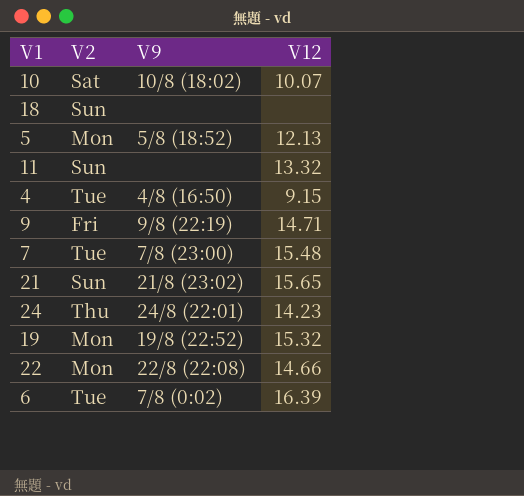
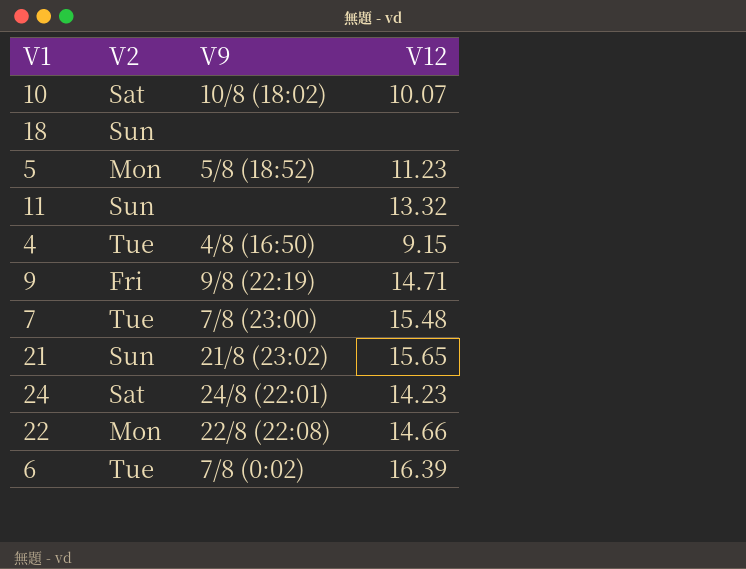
row 19: Mon | 19/8 (22:52) | 15.32 -> none
5 | V12: 12.13 -> 11.23
24 | V2: Thu -> Sat

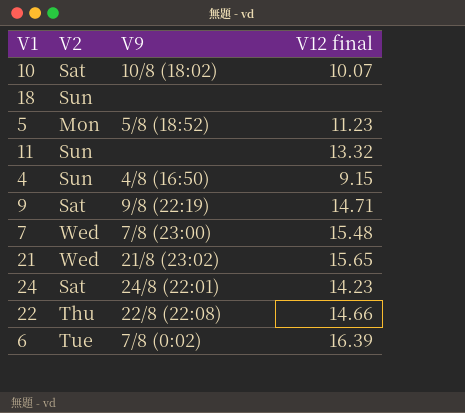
column name: V12 -> V12 final
4 | V2: Tue -> Sun
9 | V2: Fri -> Sat
7 | V2: Tue -> Wed
21 | V2: Sun -> Wed
22 | V2: Mon -> Thu

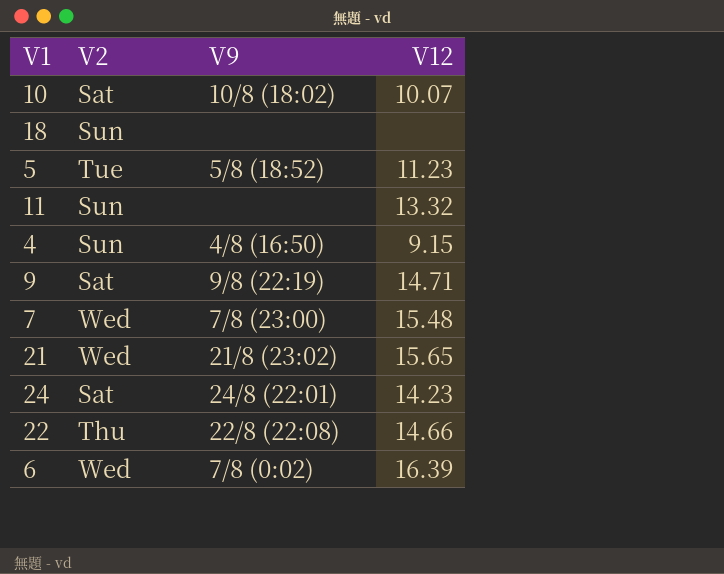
column name: V12 final -> V12
5 | V2: Mon -> Tue
6 | V2: Tue -> Wed

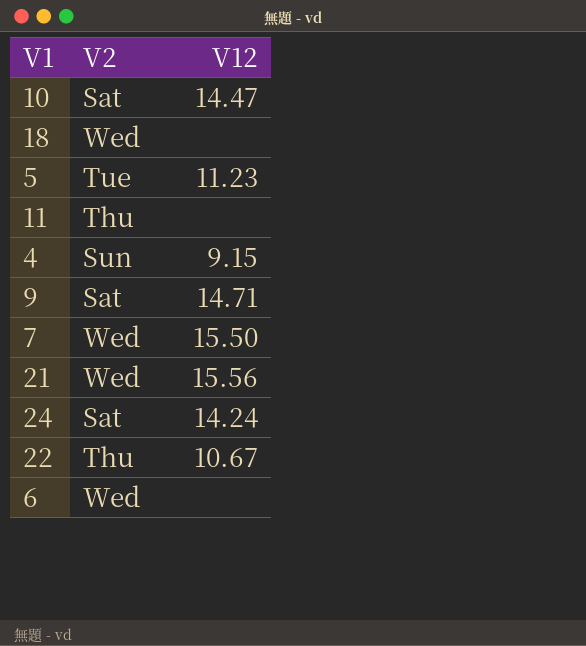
column V9 | position: 3 -> none
10 | V12: 10.07 -> 14.47
18 | V2: Sun -> Wed
11 | V2: Sun -> Thu
11 | V12: 13.32 -> none
7 | V12: 15.48 -> 15.50
21 | V12: 15.65 -> 15.56
24 | V12: 14.23 -> 14.24
22 | V12: 14.66 -> 10.67
6 | V12: 16.39 -> none

